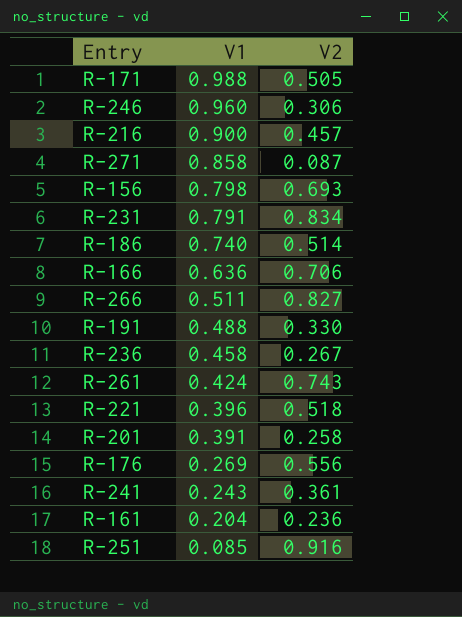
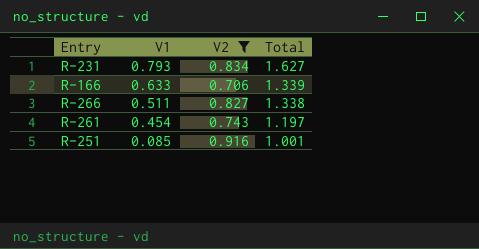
filter: none -> V2 >= 0.706
column Total | formula: none -> [V1] + [V2]
R-231 | V1: 0.791 -> 0.793
R-166 | V1: 0.636 -> 0.633
R-261 | V1: 0.424 -> 0.454

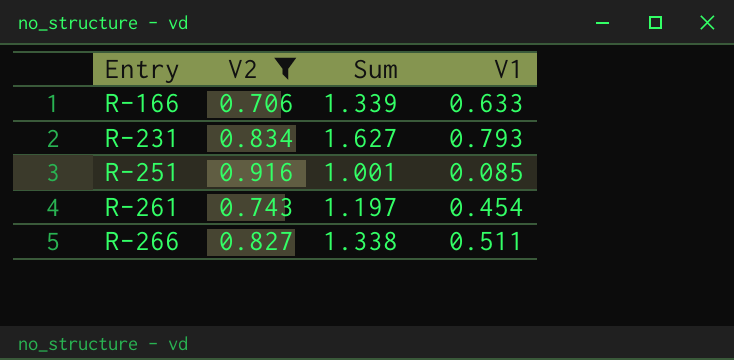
row order: V1 descending -> Entry ascending
column name: Total -> Sum
column V1 | position: 2 -> 4

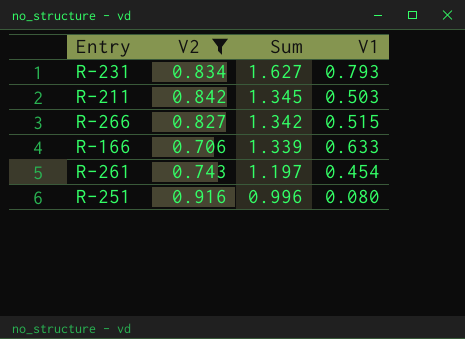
row order: Entry ascending -> Sum descending
row R-211: none -> 0.842 | 1.345 | 0.503
R-266 | Sum: 1.338 -> 1.342
R-266 | V1: 0.511 -> 0.515
R-251 | Sum: 1.001 -> 0.996
R-251 | V1: 0.085 -> 0.080

